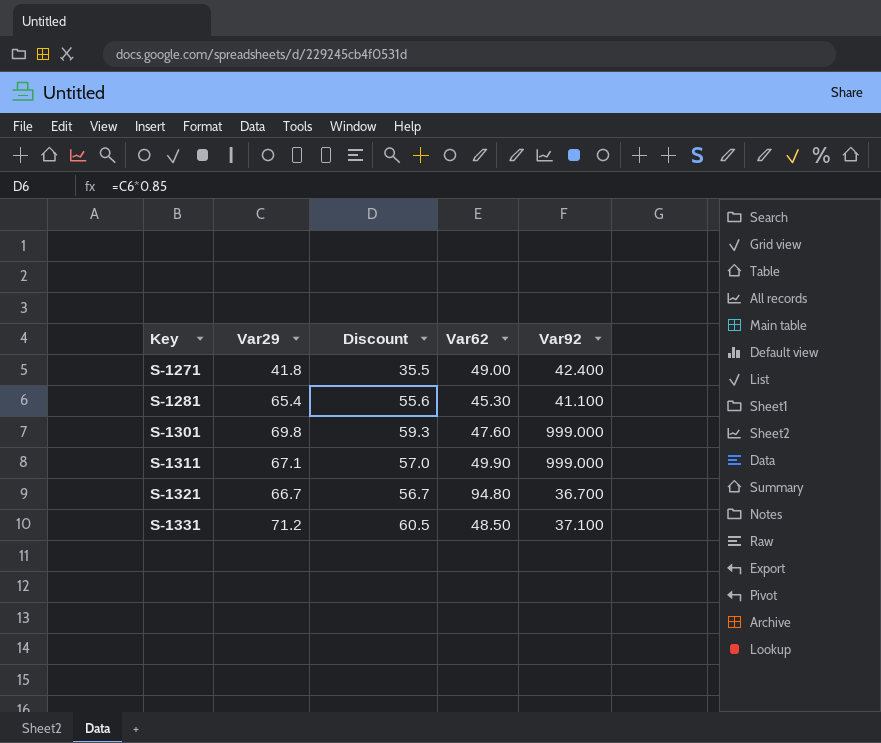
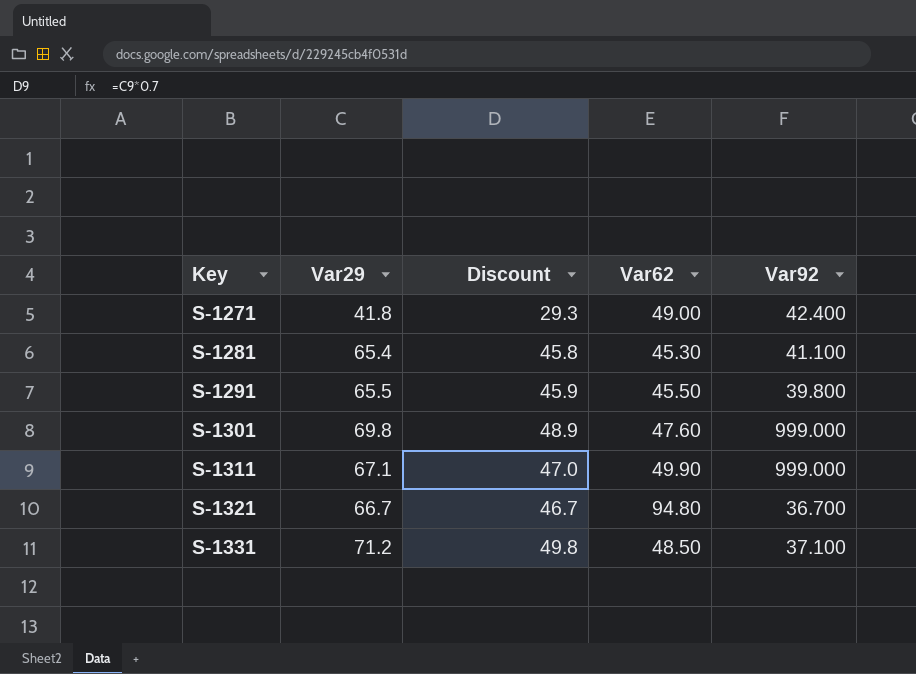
column Discount | formula: [Var29] * 0.85 -> [Var29] * 0.7
row S-1291: none -> 65.5 | 45.9 | 45.50 | 39.800

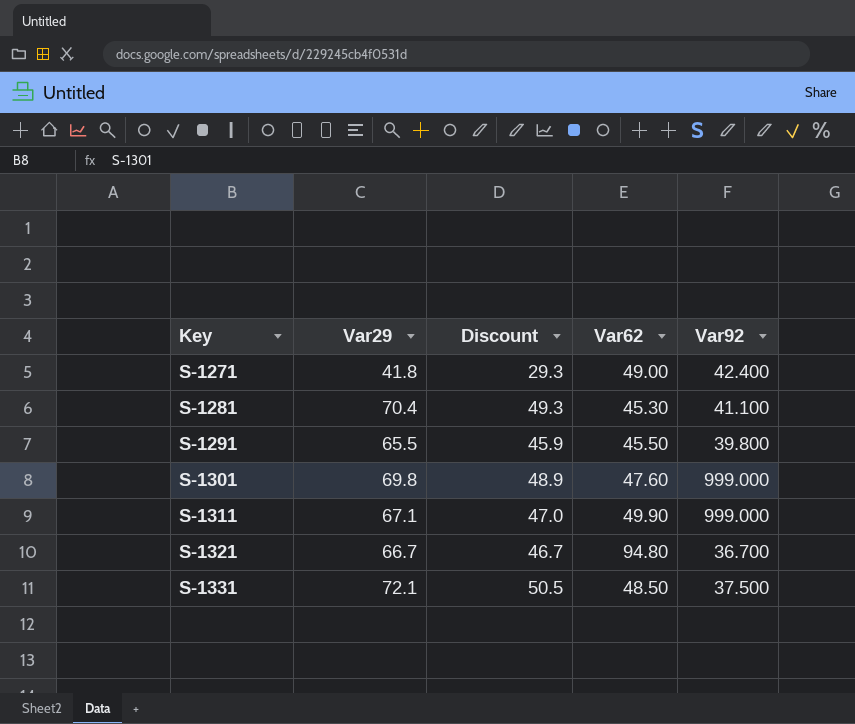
S-1281 | Var29: 65.4 -> 70.4
S-1281 | Discount: 45.8 -> 49.3
S-1331 | Var29: 71.2 -> 72.1
S-1331 | Discount: 49.8 -> 50.5
S-1331 | Var92: 37.100 -> 37.500

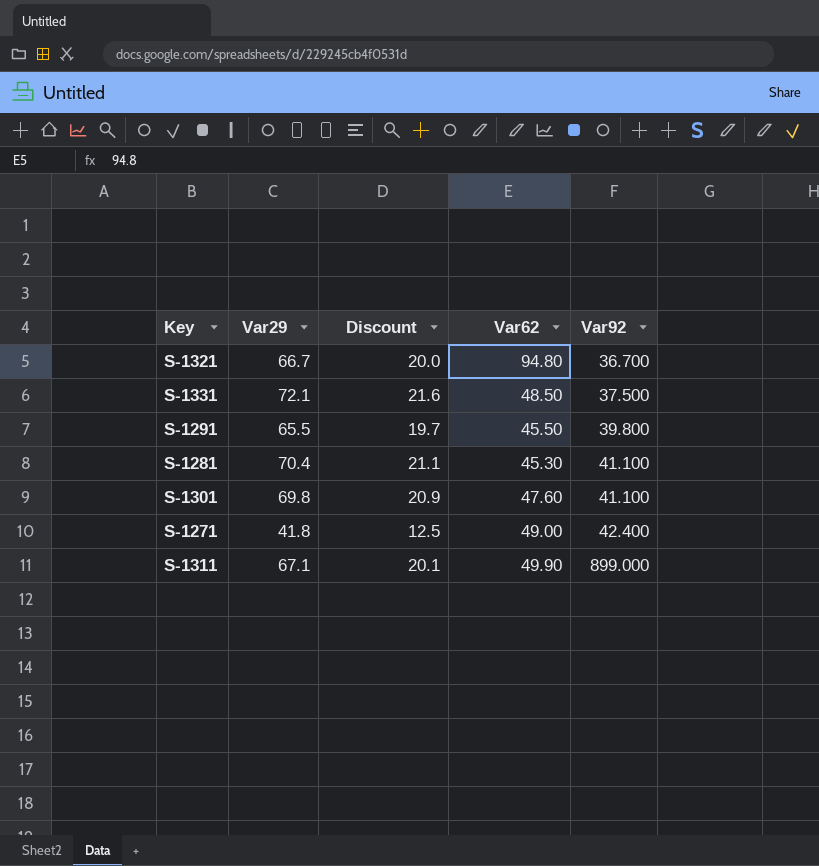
row order: Key ascending -> Var92 ascending
column Discount | formula: [Var29] * 0.7 -> [Var29] * 0.3
S-1301 | Var92: 999.000 -> 41.100
S-1311 | Var92: 999.000 -> 899.000

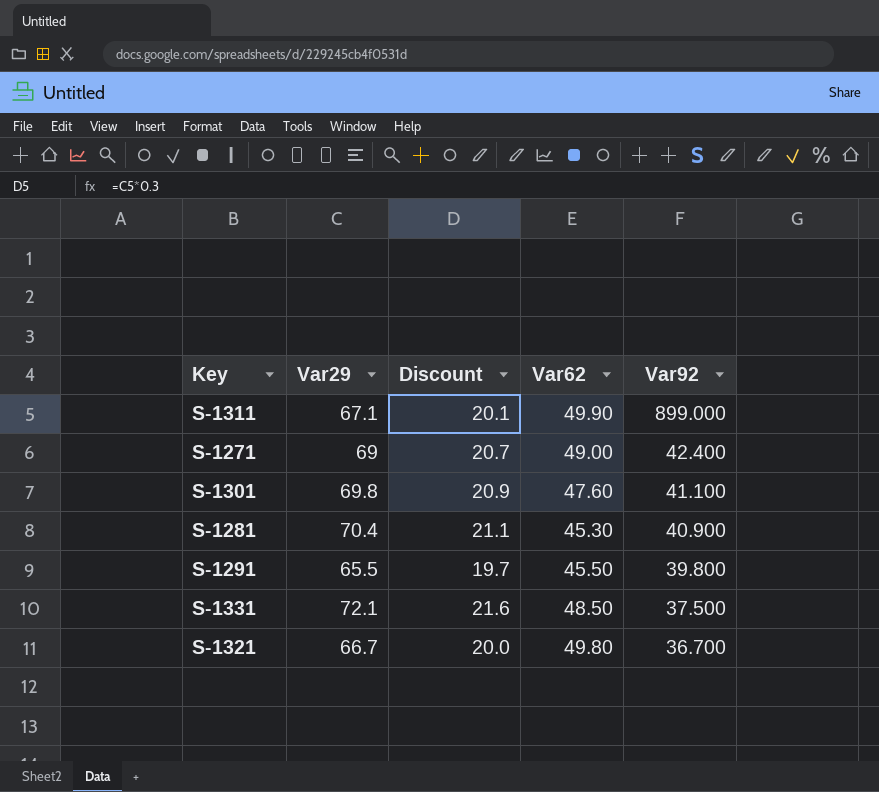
row order: Var92 ascending -> Var92 descending
S-1271 | Var29: 41.8 -> 69
S-1271 | Discount: 12.5 -> 20.7
S-1281 | Var92: 41.100 -> 40.900
S-1321 | Var62: 94.80 -> 49.80

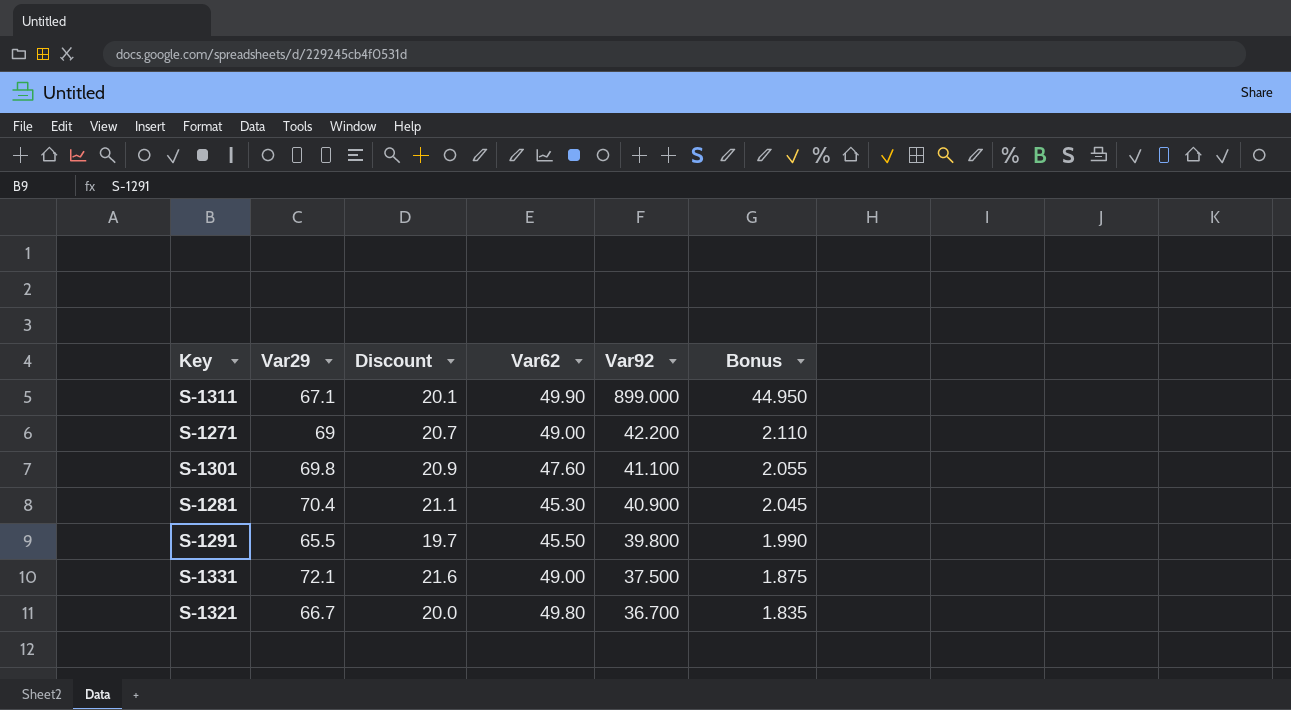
column Bonus | formula: none -> [Var92] * 0.05
S-1271 | Var92: 42.400 -> 42.200
S-1331 | Var62: 48.50 -> 49.00

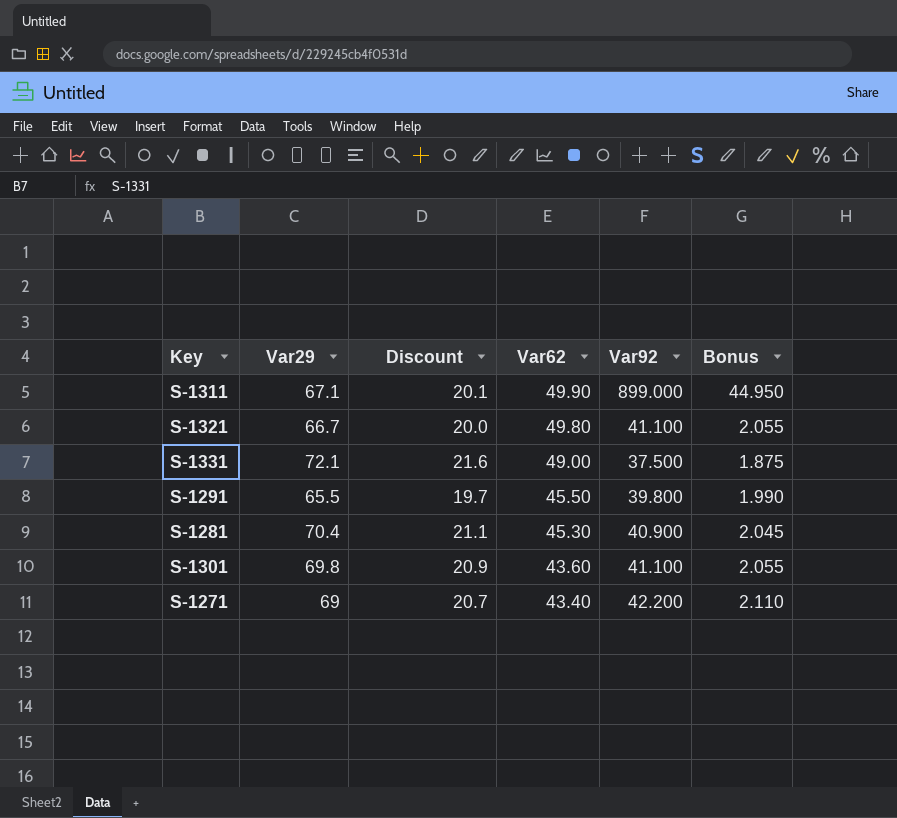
row order: Var92 descending -> Var62 descending
S-1321 | Var92: 36.700 -> 41.100
S-1321 | Bonus: 1.835 -> 2.055
S-1301 | Var62: 47.60 -> 43.60
S-1271 | Var62: 49.00 -> 43.40

